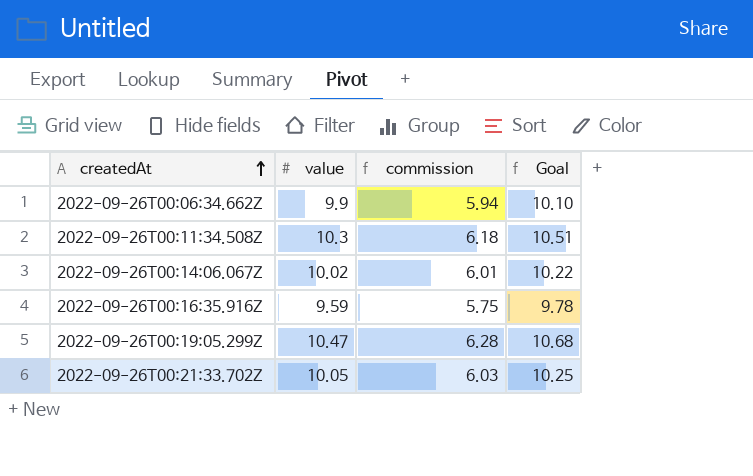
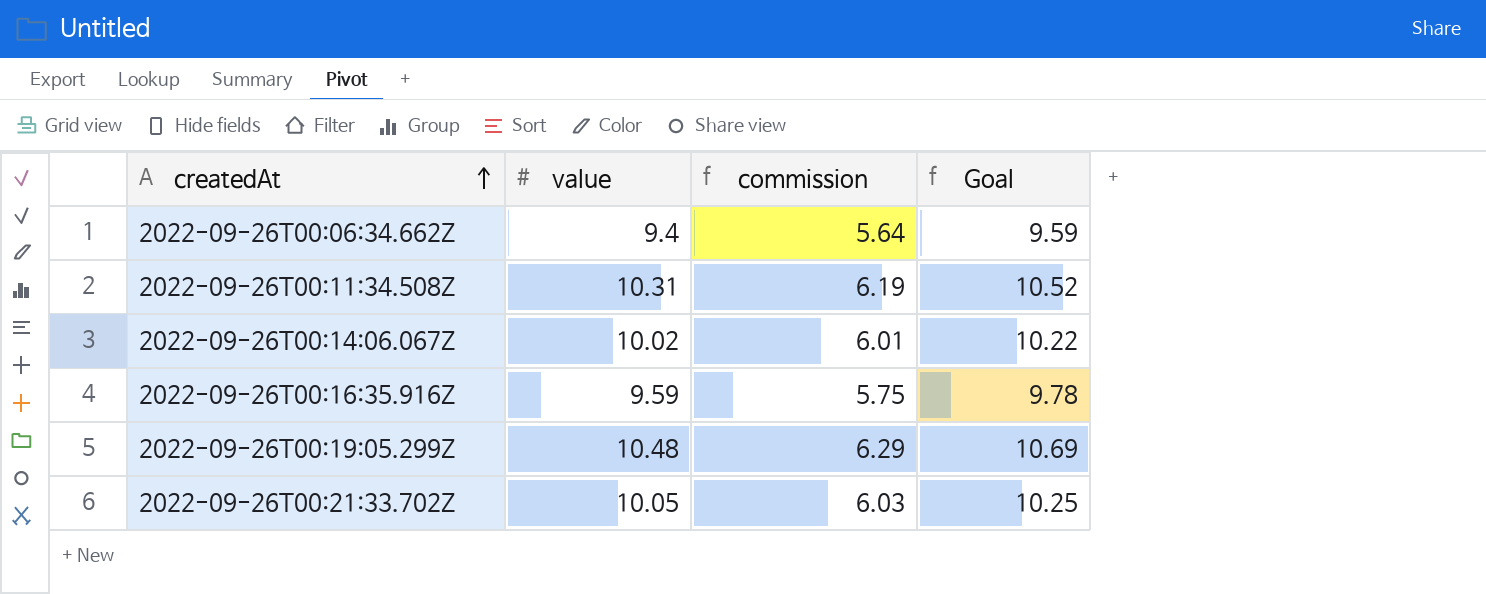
2022-09-26T00:06:34.662Z | value: 9.9 -> 9.4
2022-09-26T00:06:34.662Z | commission: 5.94 -> 5.64
2022-09-26T00:06:34.662Z | Goal: 10.10 -> 9.59
2022-09-26T00:11:34.508Z | value: 10.3 -> 10.31
2022-09-26T00:11:34.508Z | commission: 6.18 -> 6.19
2022-09-26T00:11:34.508Z | Goal: 10.51 -> 10.52
2022-09-26T00:19:05.299Z | value: 10.47 -> 10.48
2022-09-26T00:19:05.299Z | commission: 6.28 -> 6.29
2022-09-26T00:19:05.299Z | Goal: 10.68 -> 10.69

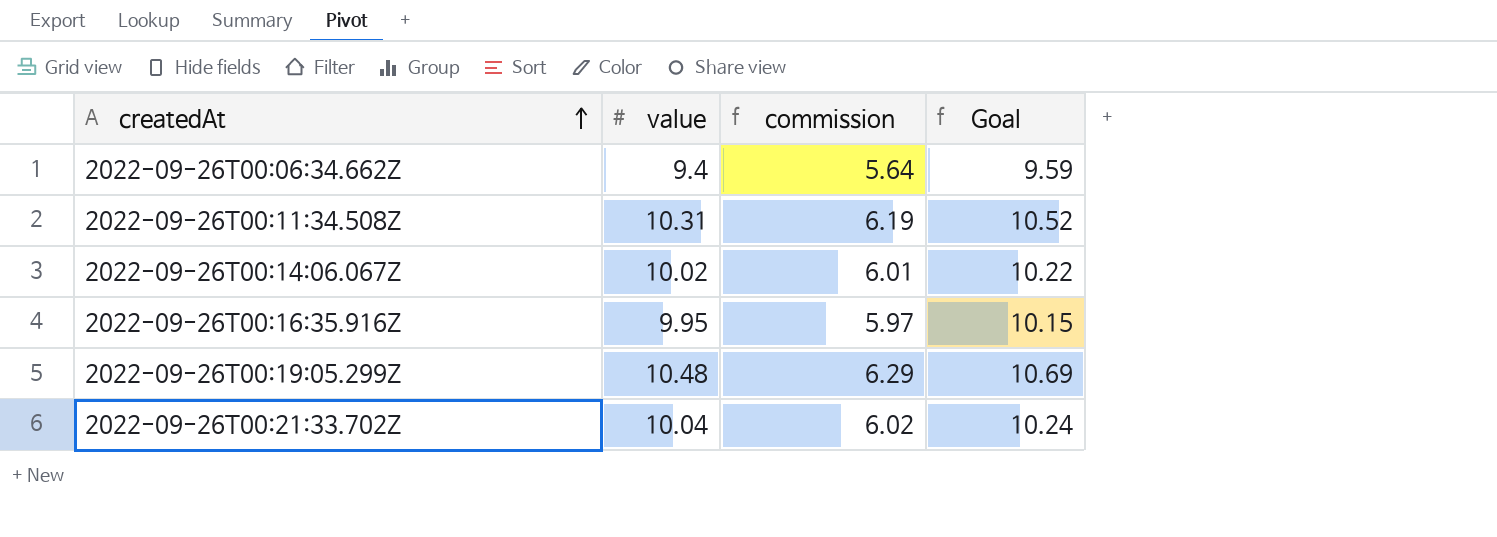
2022-09-26T00:16:35.916Z | value: 9.59 -> 9.95
2022-09-26T00:16:35.916Z | commission: 5.75 -> 5.97
2022-09-26T00:16:35.916Z | Goal: 9.78 -> 10.15
2022-09-26T00:21:33.702Z | value: 10.05 -> 10.04
2022-09-26T00:21:33.702Z | commission: 6.03 -> 6.02
2022-09-26T00:21:33.702Z | Goal: 10.25 -> 10.24

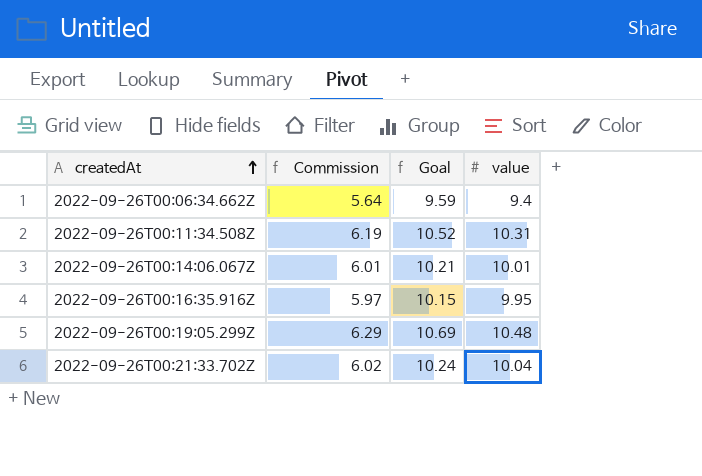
column name: commission -> Commission
column value | position: 2 -> 4
2022-09-26T00:14:06.067Z | Goal: 10.22 -> 10.21
2022-09-26T00:14:06.067Z | value: 10.02 -> 10.01

